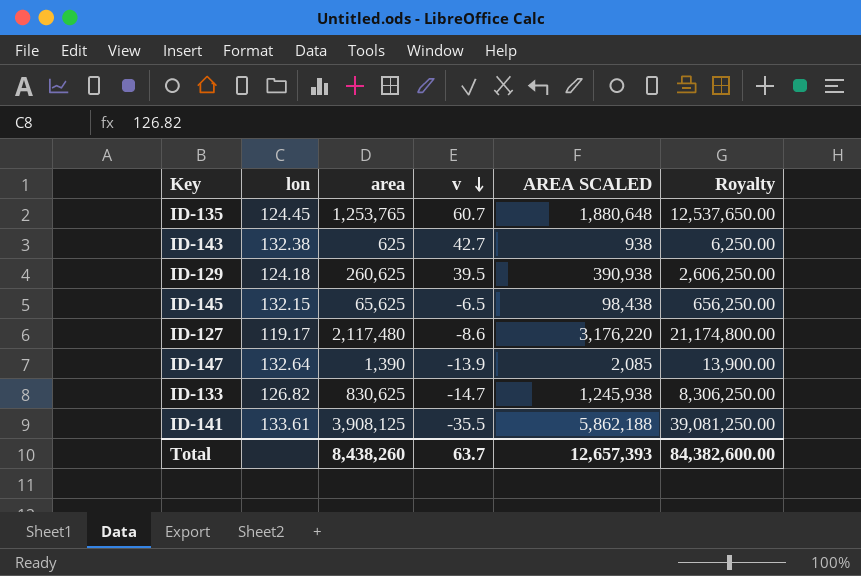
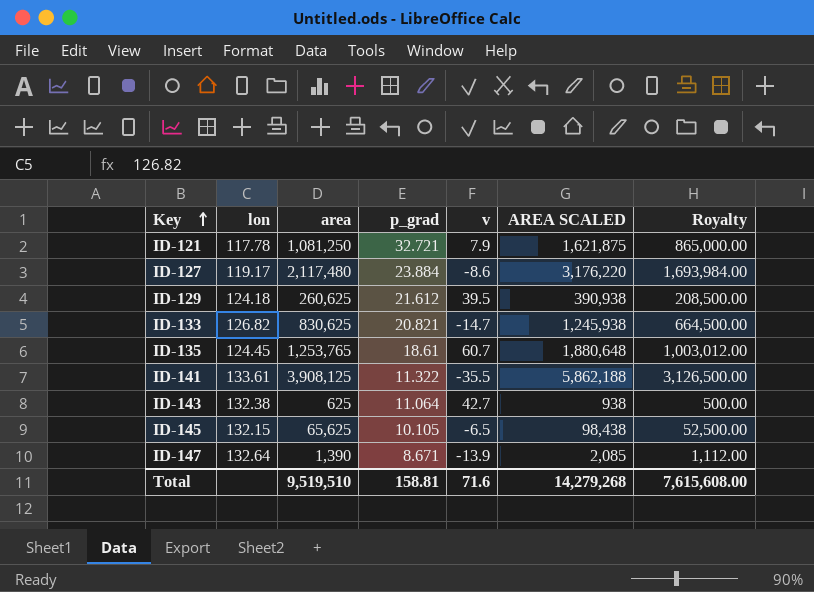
row order: v descending -> Key ascending
column p_grad | position: none -> 4
column Royalty | formula: [area] * 10 -> [area] * 0.8
row ID-121: none -> 117.78 | 1,081,250 | 32.721 | 7.9 | 1,621,875 | 865,000.00
Total | area: 8,438,260 -> 9,519,510
Total | v: 63.7 -> 71.6
Total | AREA SCALED: 12,657,393 -> 14,279,268
Total | Royalty: 84,382,600.00 -> 7,615,608.00

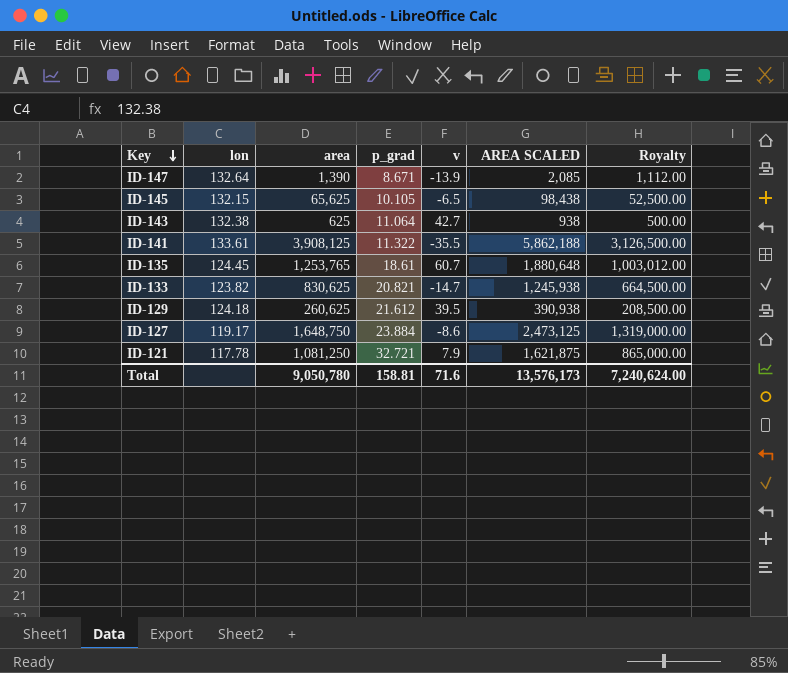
row order: Key ascending -> Key descending
ID-133 | lon: 126.82 -> 123.82
ID-127 | area: 2,117,480 -> 1,648,750
ID-127 | AREA SCALED: 3,176,220 -> 2,473,125
ID-127 | Royalty: 1,693,984.00 -> 1,319,000.00
Total | area: 9,519,510 -> 9,050,780
Total | AREA SCALED: 14,279,268 -> 13,576,173
Total | Royalty: 7,615,608.00 -> 7,240,624.00

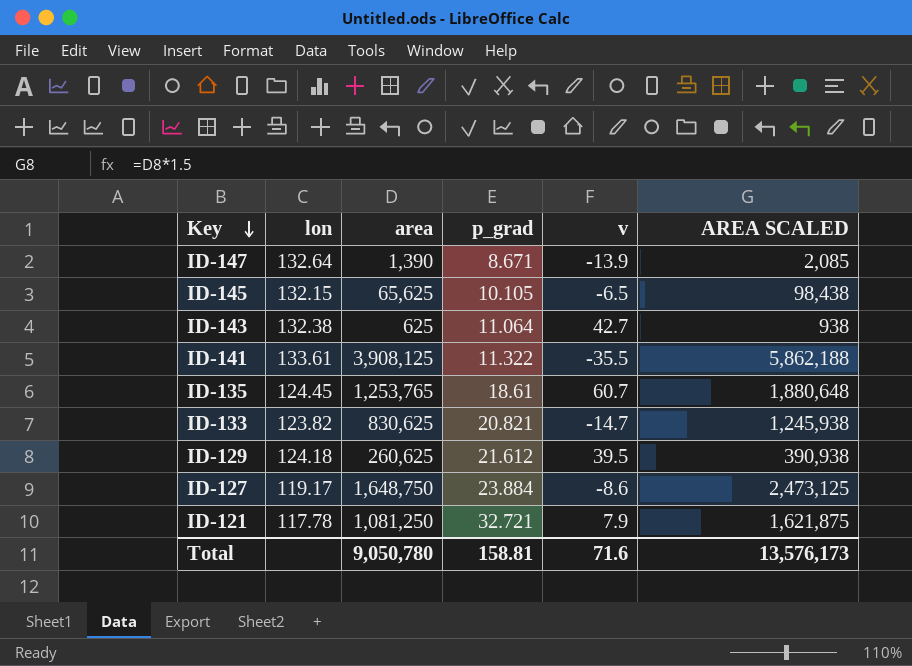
column Royalty | formula: [area] * 0.8 -> none

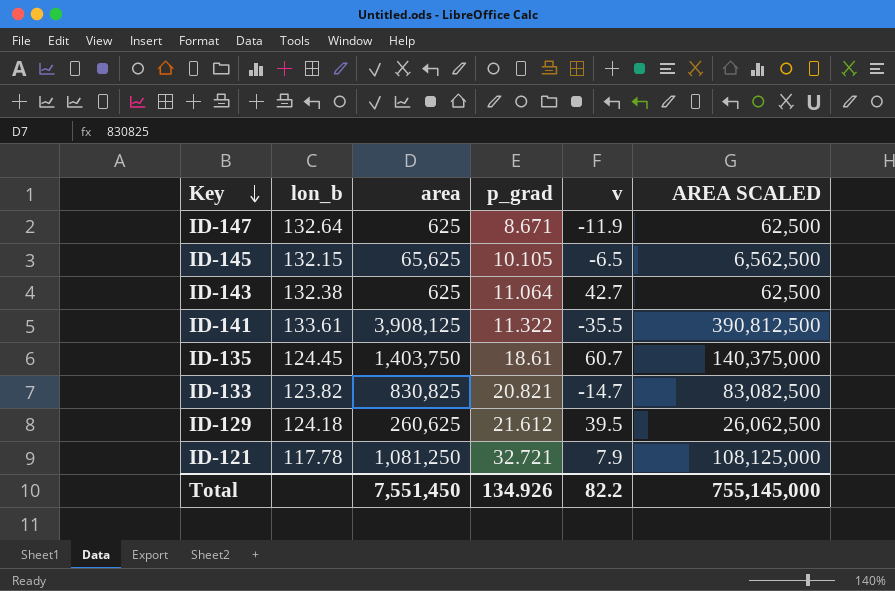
column name: lon -> lon_b
column AREA SCALED | formula: [area] * 1.5 -> [area] * 100
row ID-127: 119.17 | 1,648,750 | 23.884 | -8.6 | 2,473,125 -> none
ID-147 | area: 1,390 -> 625
ID-147 | v: -13.9 -> -11.9
ID-135 | area: 1,253,765 -> 1,403,750
ID-133 | area: 830,625 -> 830,825
Total | area: 9,050,780 -> 7,551,450
Total | p_grad: 158.81 -> 134.926
Total | v: 71.6 -> 82.2
Total | AREA SCALED: 13,576,173 -> 755,145,000

